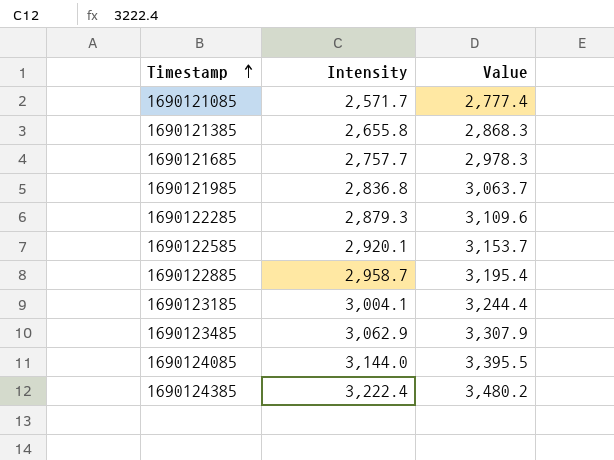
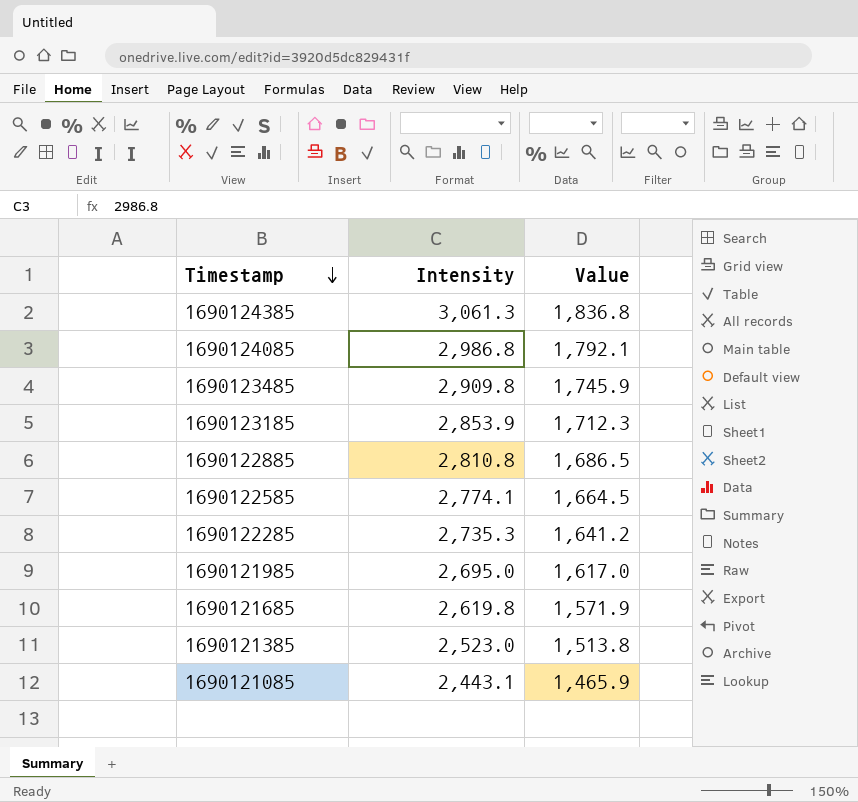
row order: Timestamp ascending -> Timestamp descending
column Value | formula: [Intensity] * 1.08 -> [Intensity] * 0.6
1690124385 | Intensity: 3,222.4 -> 3,061.3
1690124085 | Intensity: 3,144.0 -> 2,986.8
1690123485 | Intensity: 3,062.9 -> 2,909.8
1690123185 | Intensity: 3,004.1 -> 2,853.9
1690122885 | Intensity: 2,958.7 -> 2,810.8
1690122585 | Intensity: 2,920.1 -> 2,774.1
1690122285 | Intensity: 2,879.3 -> 2,735.3
1690121985 | Intensity: 2,836.8 -> 2,695.0
1690121685 | Intensity: 2,757.7 -> 2,619.8
1690121385 | Intensity: 2,655.8 -> 2,523.0
1690121085 | Intensity: 2,571.7 -> 2,443.1

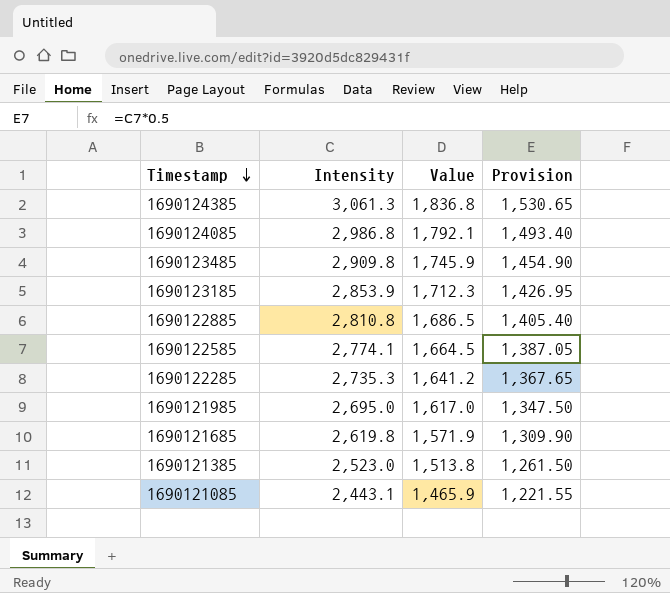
column Provision | formula: none -> [Intensity] * 0.5

